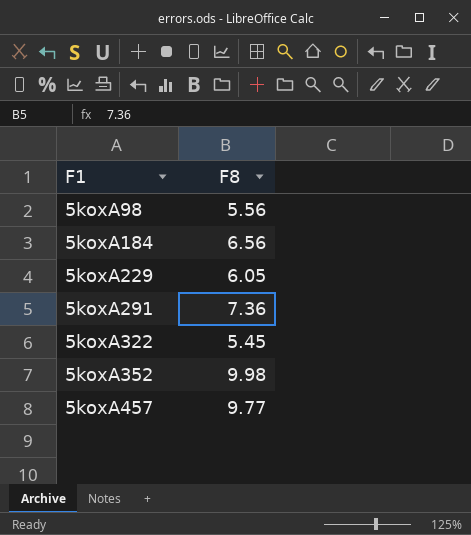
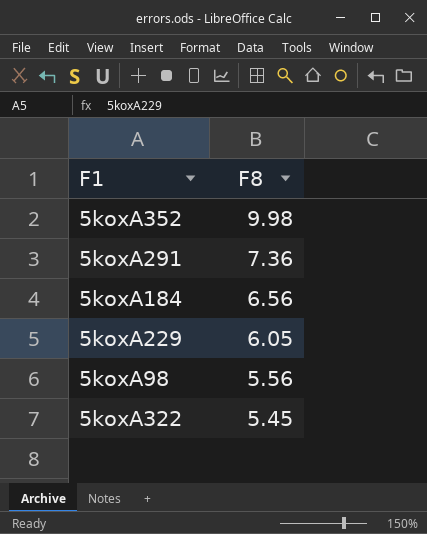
row order: F1 ascending -> F8 descending
row 5koxA457: 9.77 -> none

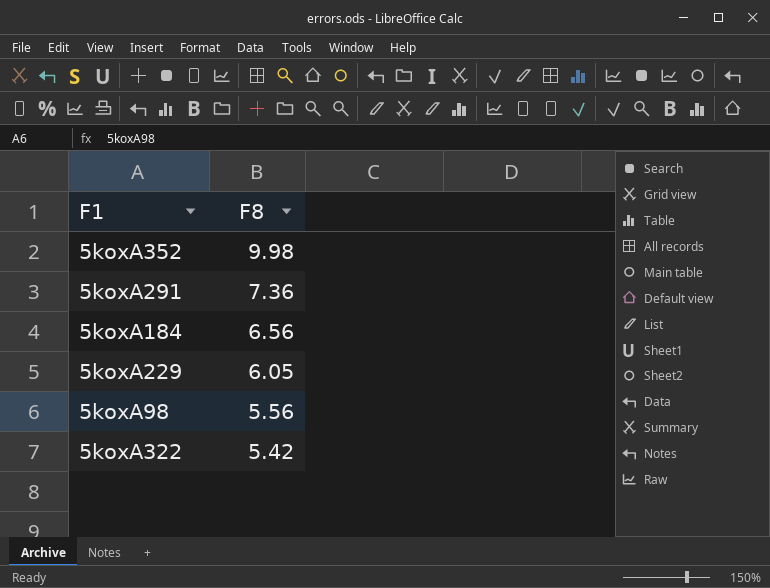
5koxA322 | F8: 5.45 -> 5.42

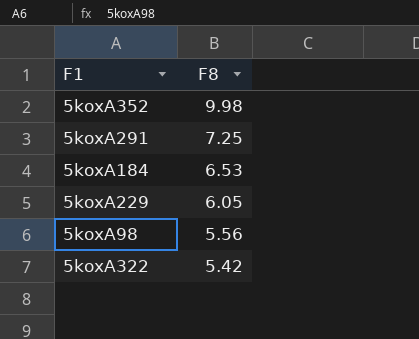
5koxA291 | F8: 7.36 -> 7.25
5koxA184 | F8: 6.56 -> 6.53

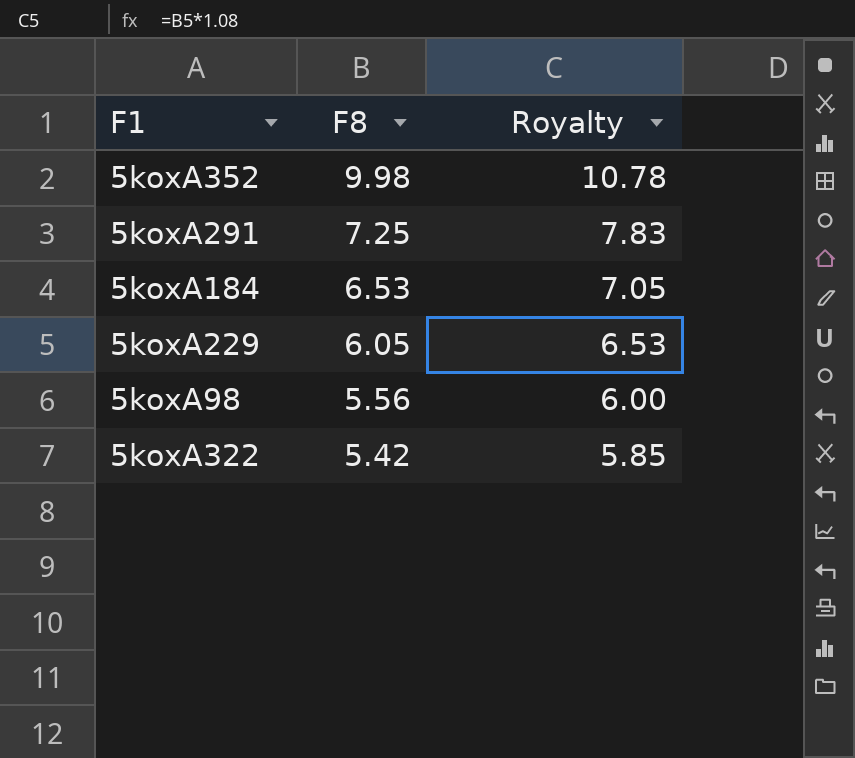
column Royalty | formula: none -> [F8] * 1.08

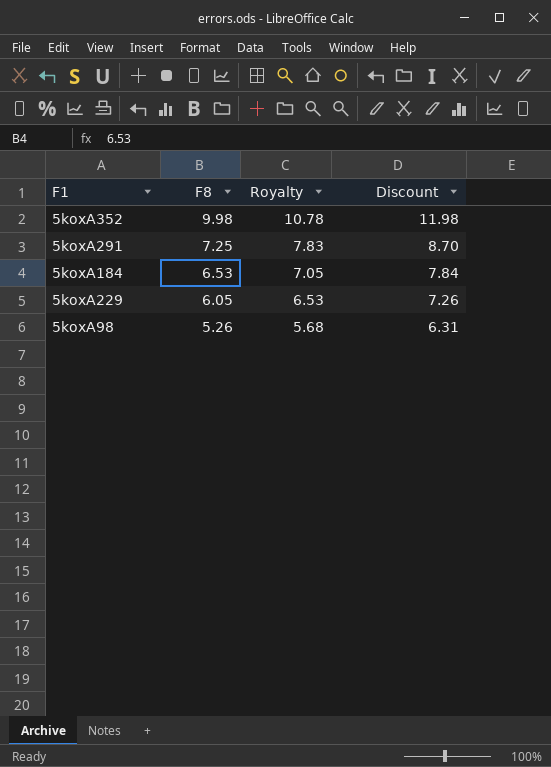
column Discount | formula: none -> [F8] * 1.2
row 5koxA322: 5.42 | 5.85 -> none
5koxA98 | F8: 5.56 -> 5.26
5koxA98 | Royalty: 6.00 -> 5.68

